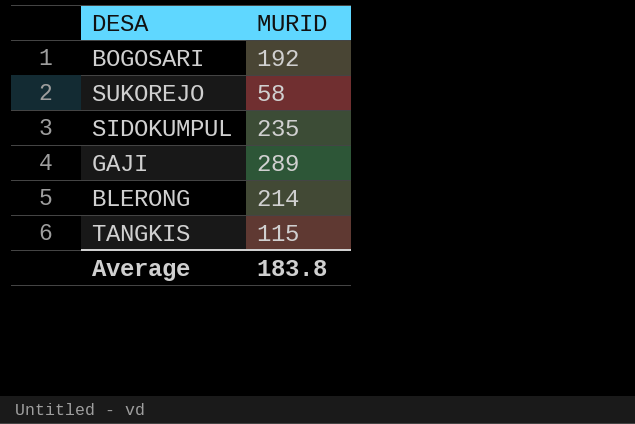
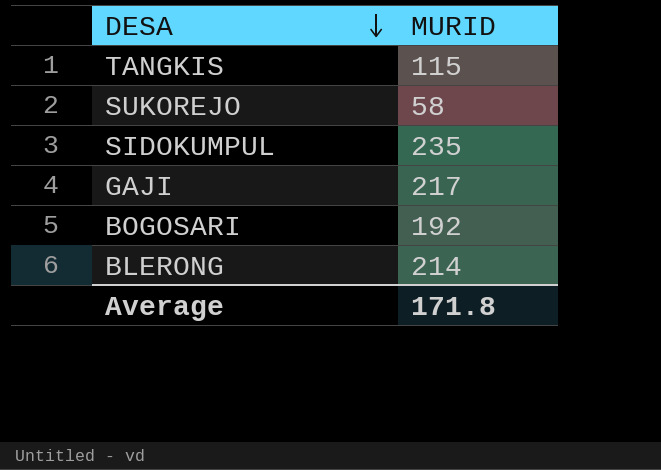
row order: none -> DESA descending
GAJI | MURID: 289 -> 217
Average | MURID: 183.8 -> 171.8

